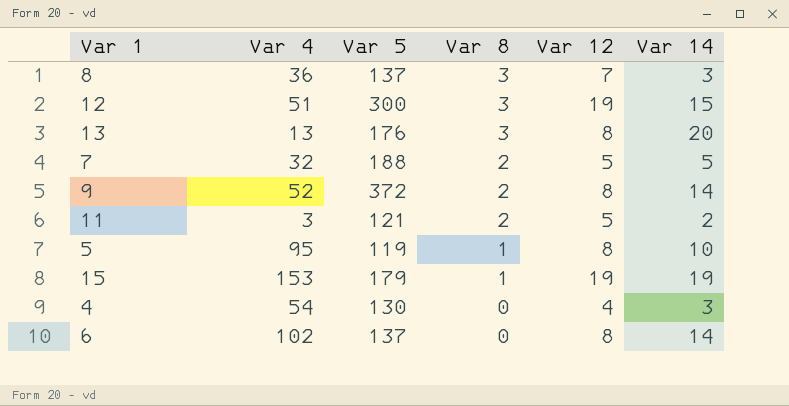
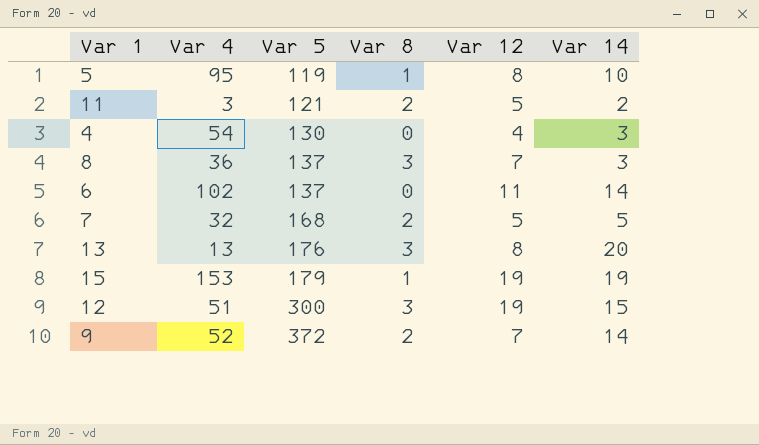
row order: Var 8 descending -> Var 5 ascending
6 | Var 12: 8 -> 11
7 | Var 5: 188 -> 168
9 | Var 12: 8 -> 7

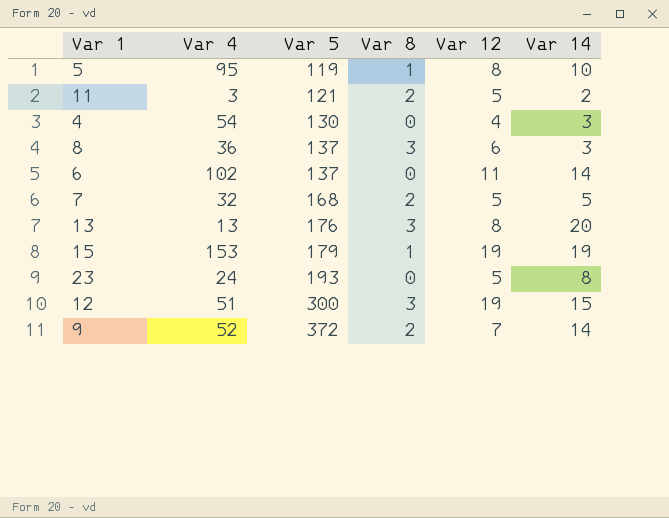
8 | Var 12: 7 -> 6
row 23: none -> 24 | 193 | 0 | 5 | 8

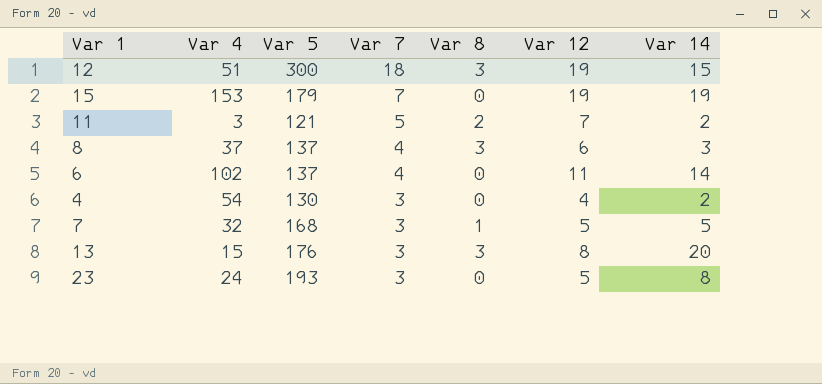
row order: Var 5 ascending -> Var 7 descending
column Var 7 | position: none -> 4
row 5: 95 | 119 | 1 | 8 | 10 -> none
row 9: 52 | 372 | 2 | 7 | 14 -> none
15 | Var 8: 1 -> 0
11 | Var 12: 5 -> 7
8 | Var 4: 36 -> 37
4 | Var 14: 3 -> 2
7 | Var 8: 2 -> 1
13 | Var 4: 13 -> 15

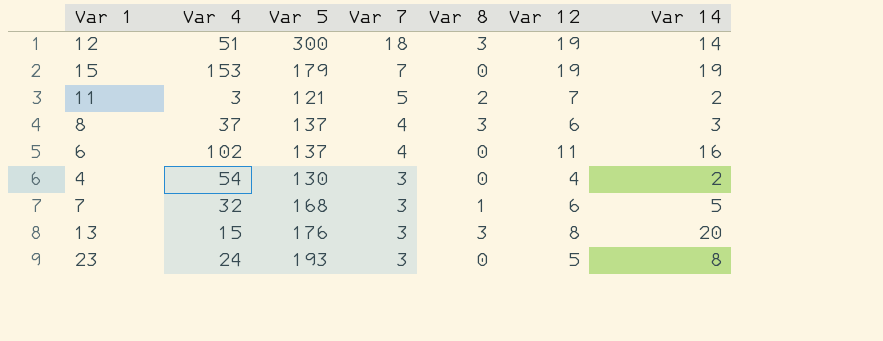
12 | Var 14: 15 -> 14
6 | Var 14: 14 -> 16
7 | Var 12: 5 -> 6

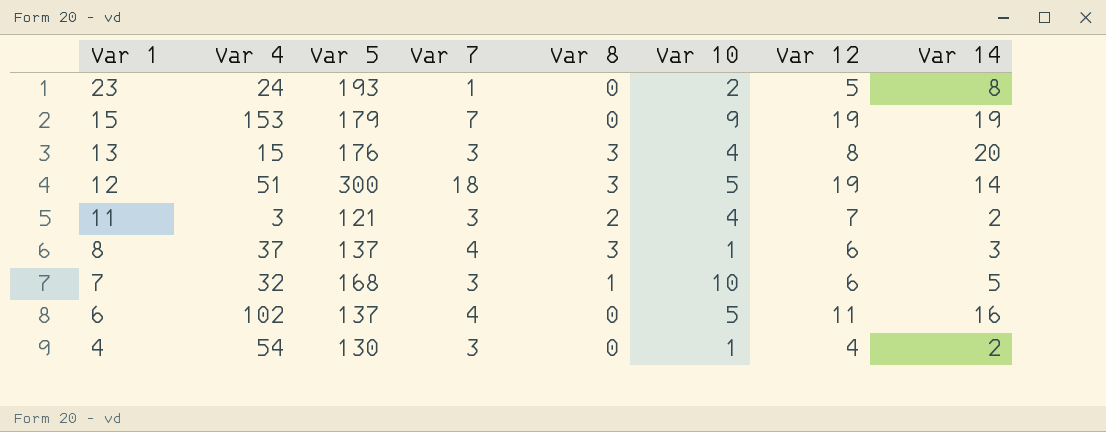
row order: Var 7 descending -> Var 1 descending
column Var 10 | position: none -> 6
23 | Var 7: 3 -> 1
11 | Var 7: 5 -> 3

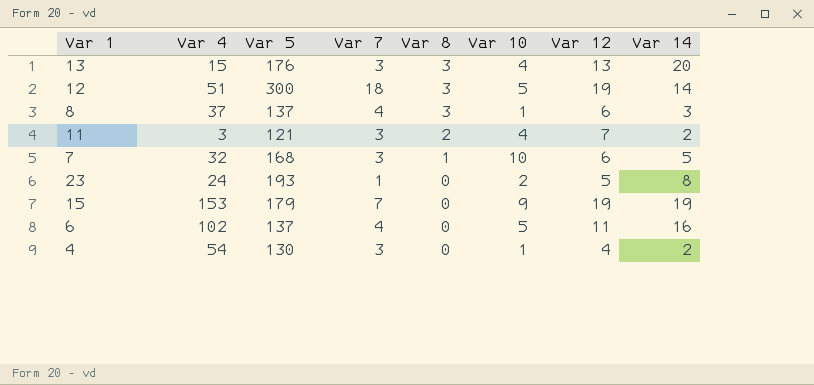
row order: Var 1 descending -> Var 8 descending
13 | Var 12: 8 -> 13

